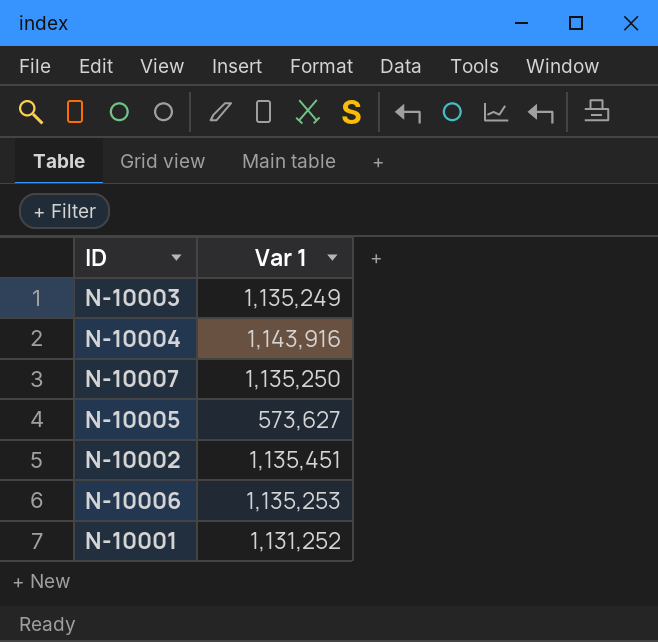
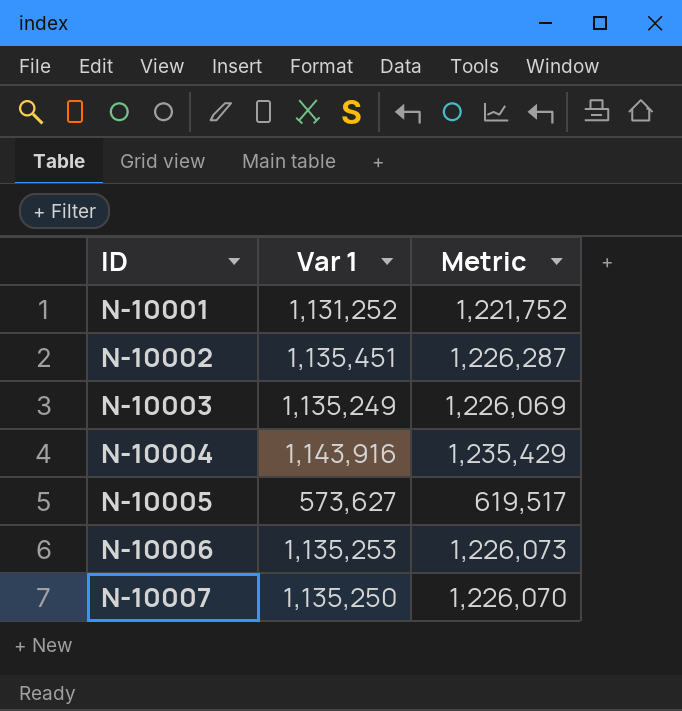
row order: none -> ID ascending
column Metric | formula: none -> [Var 1] * 1.08

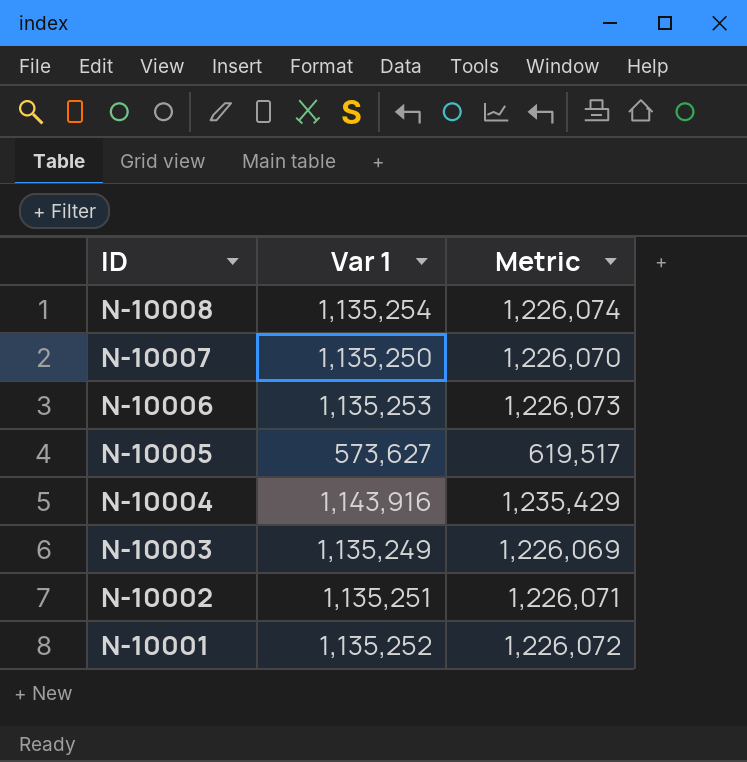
row order: ID ascending -> ID descending
row N-10008: none -> 1,135,254 | 1,226,074
N-10002 | Var 1: 1,135,451 -> 1,135,251
N-10002 | Metric: 1,226,287 -> 1,226,071
N-10001 | Var 1: 1,131,252 -> 1,135,252
N-10001 | Metric: 1,221,752 -> 1,226,072

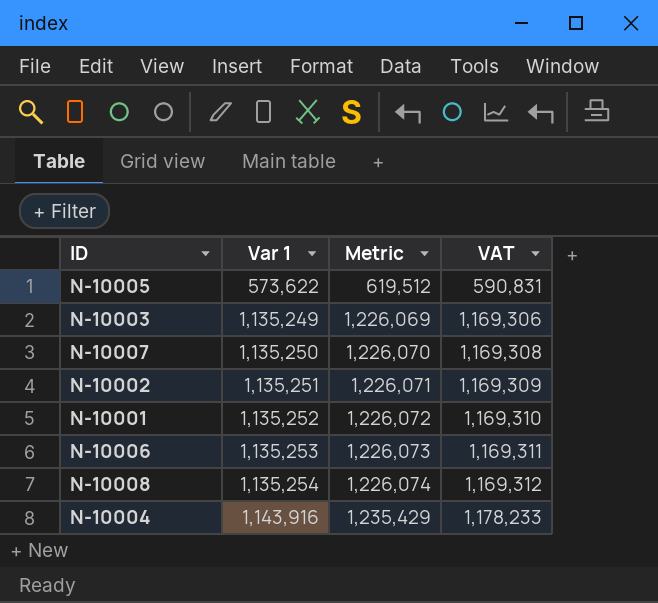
row order: ID descending -> Var 1 ascending
column VAT | formula: none -> [Var 1] * 1.03
N-10005 | Var 1: 573,627 -> 573,622
N-10005 | Metric: 619,517 -> 619,512

